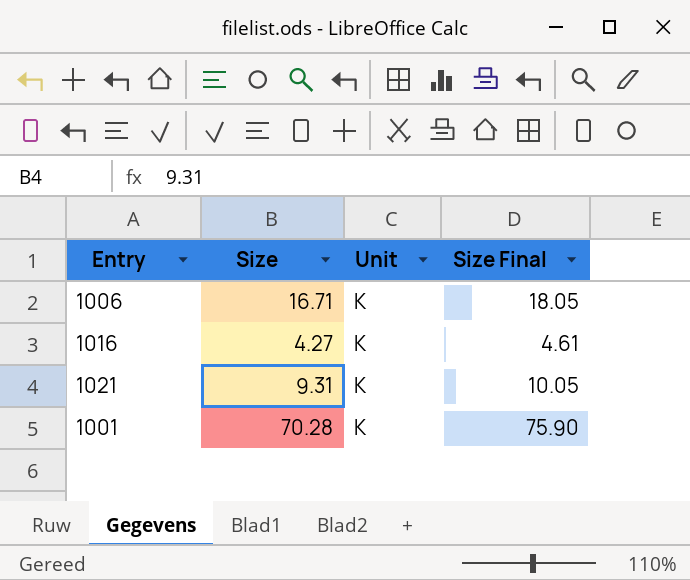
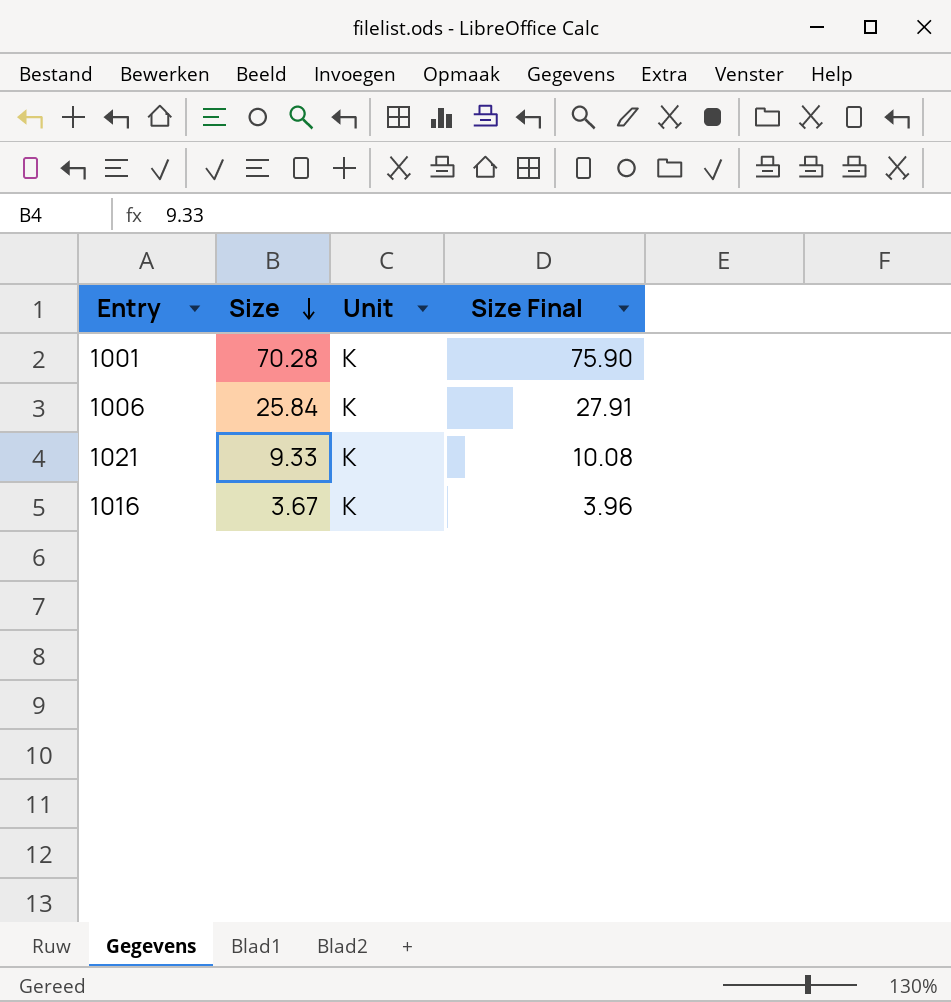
row order: none -> Size descending
1006 | Size: 16.71 -> 25.84
1006 | Size Final: 18.05 -> 27.91
1021 | Size: 9.31 -> 9.33
1021 | Size Final: 10.05 -> 10.08
1016 | Size: 4.27 -> 3.67
1016 | Size Final: 4.61 -> 3.96

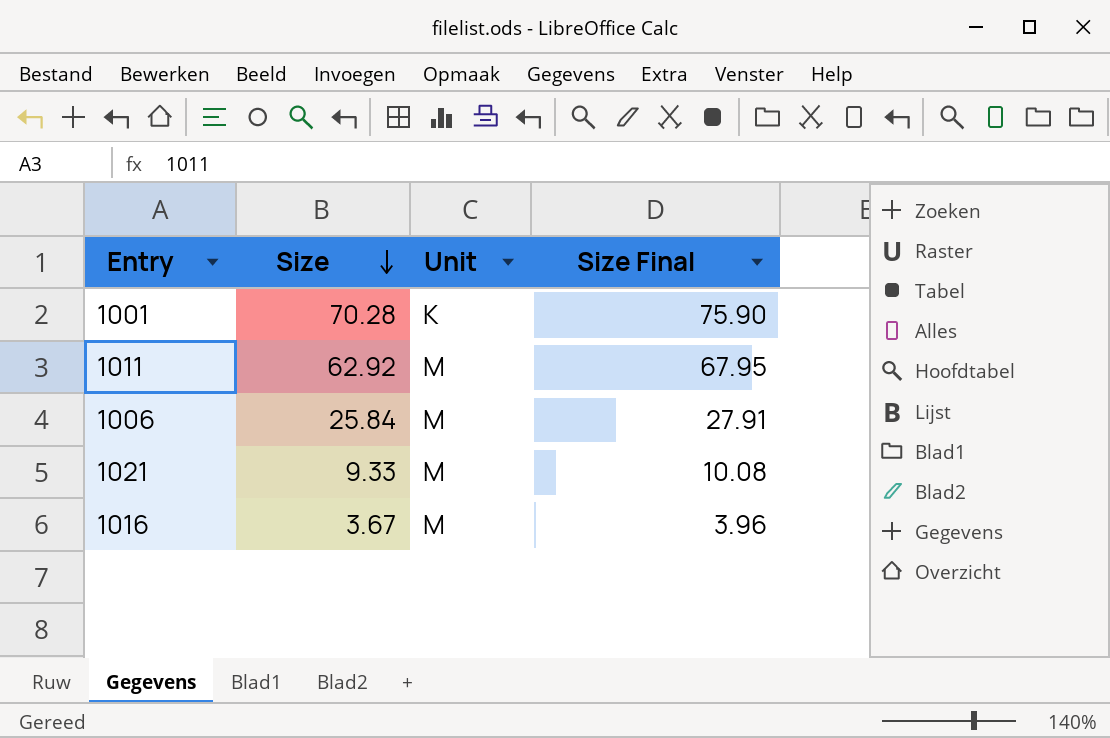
row 1011: none -> 62.92 | M | 67.95
1006 | Unit: K -> M
1021 | Unit: K -> M
1016 | Unit: K -> M

